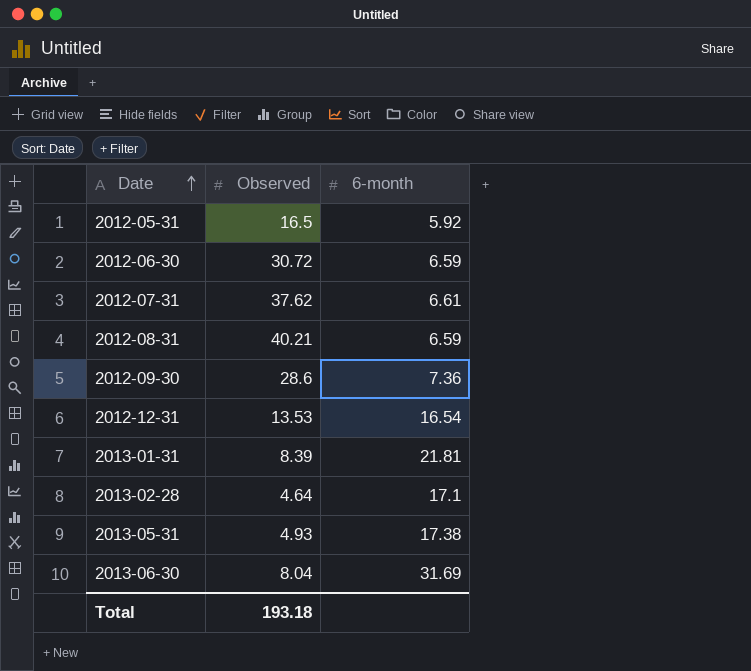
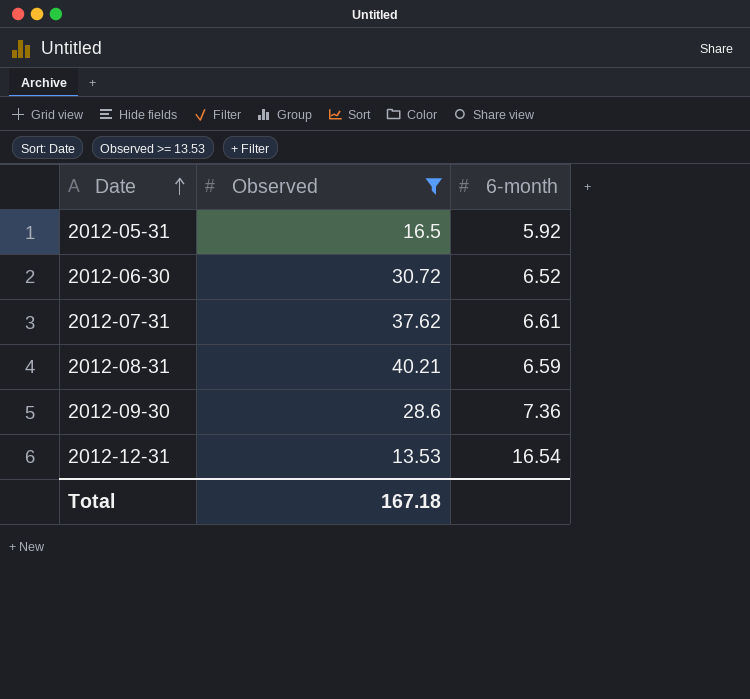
filter: none -> Observed >= 13.53
2012-06-30 | 6-month: 6.59 -> 6.52
Total | Observed: 193.18 -> 167.18

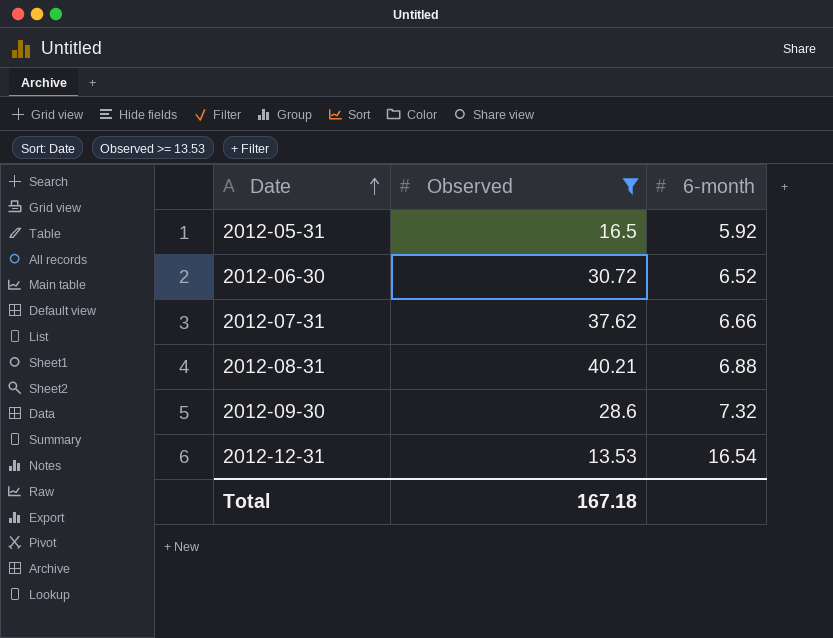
2012-07-31 | 6-month: 6.61 -> 6.66
2012-08-31 | 6-month: 6.59 -> 6.88
2012-09-30 | 6-month: 7.36 -> 7.32

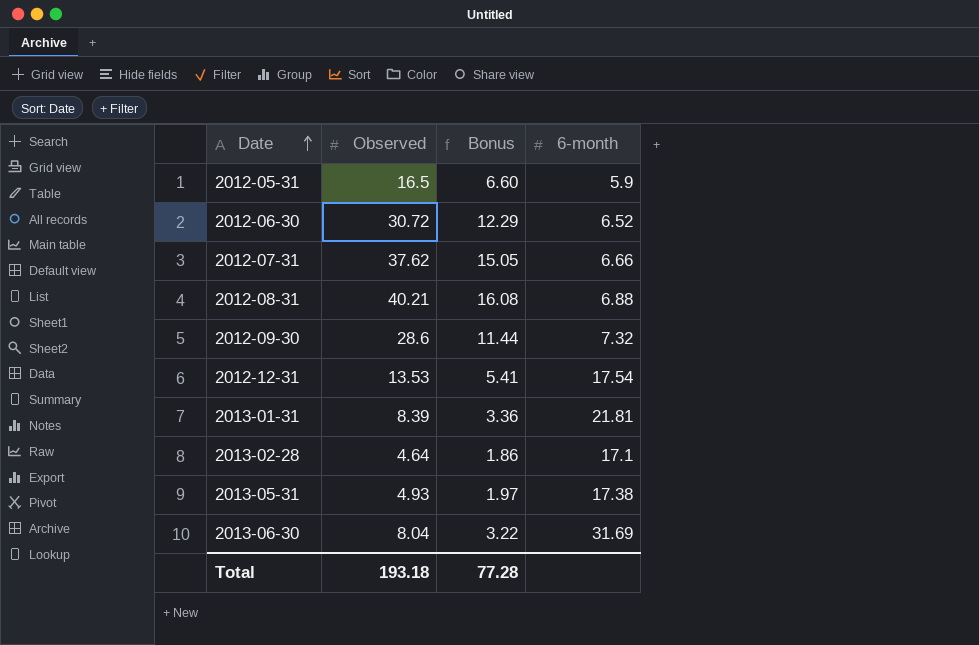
filter: Observed >= 13.53 -> none
column Bonus | formula: none -> [Observed] * 0.4
2012-05-31 | 6-month: 5.92 -> 5.9
2012-12-31 | 6-month: 16.54 -> 17.54
Total | Observed: 167.18 -> 193.18

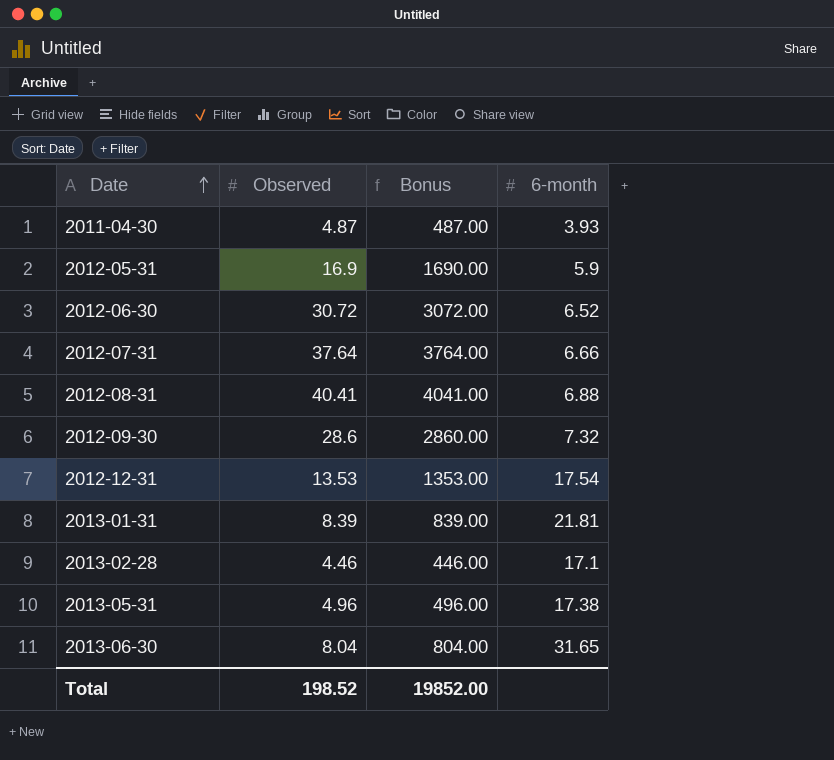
column Bonus | formula: [Observed] * 0.4 -> [Observed] * 100
row 2011-04-30: none -> 4.87 | 487.00 | 3.93
2012-05-31 | Observed: 16.5 -> 16.9
2012-07-31 | Observed: 37.62 -> 37.64
2012-08-31 | Observed: 40.21 -> 40.41
2013-02-28 | Observed: 4.64 -> 4.46
2013-05-31 | Observed: 4.93 -> 4.96
2013-06-30 | 6-month: 31.69 -> 31.65
Total | Observed: 193.18 -> 198.52
Total | Bonus: 77.28 -> 19852.00

